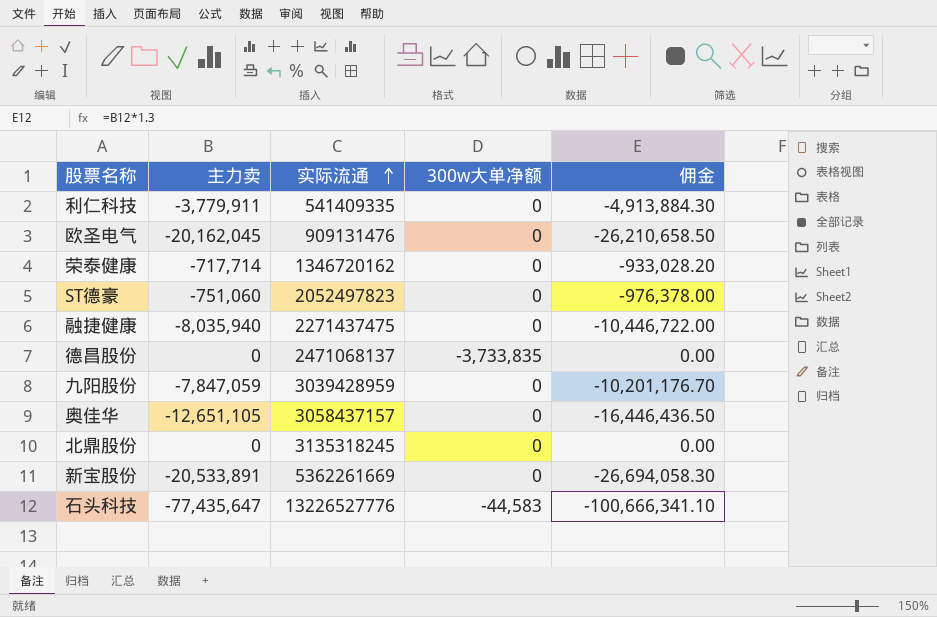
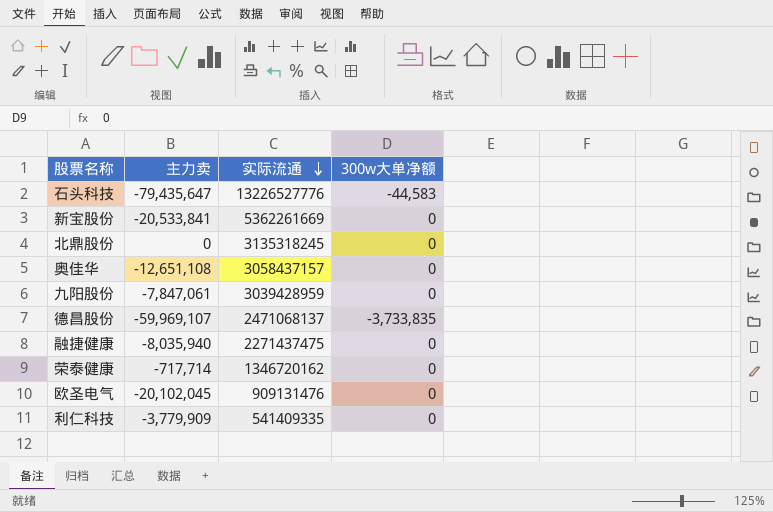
row order: 实际流通 ascending -> 实际流通 descending
column 佣金 | formula: [主力卖] * 1.3 -> none
row ST德豪: -751,060 | 2052497823 | 0 | -976,378.00 -> none
石头科技 | 主力卖: -77,435,647 -> -79,435,647
新宝股份 | 主力卖: -20,533,891 -> -20,533,841
奥佳华 | 主力卖: -12,651,105 -> -12,651,108
九阳股份 | 主力卖: -7,847,059 -> -7,847,061
德昌股份 | 主力卖: 0 -> -59,969,107
欧圣电气 | 主力卖: -20,162,045 -> -20,102,045
利仁科技 | 主力卖: -3,779,911 -> -3,779,909

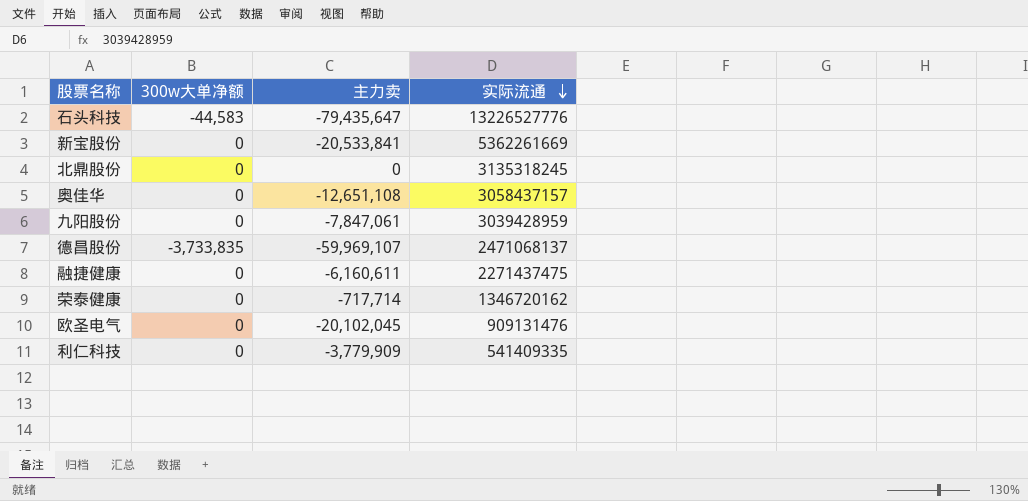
column 300w大单净额 | position: 4 -> 2
融捷健康 | 主力卖: -8,035,940 -> -6,160,611

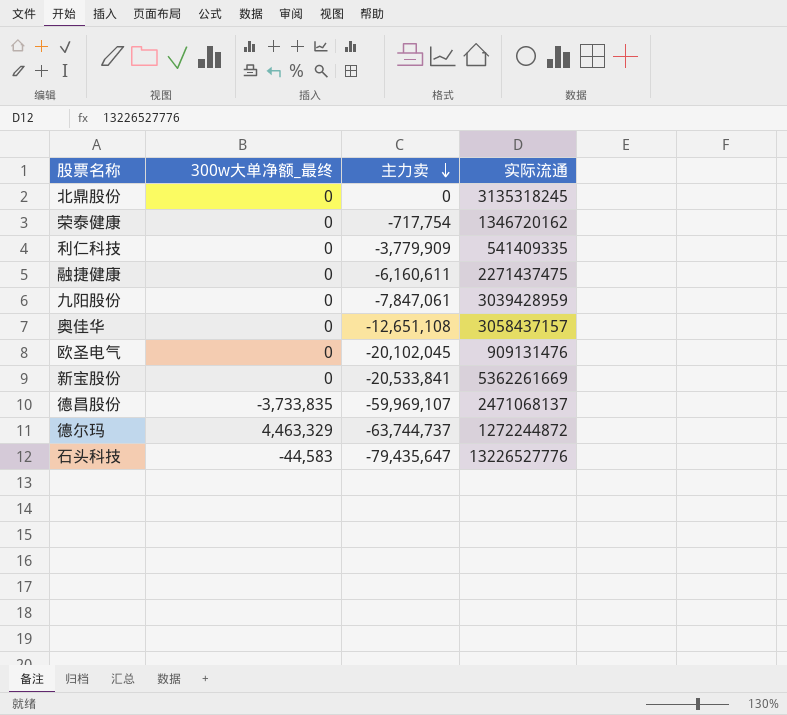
row order: 实际流通 descending -> 主力卖 descending
column name: 300w大单净额 -> 300w大单净额_最终
荣泰健康 | 主力卖: -717,714 -> -717,754
row 德尔玛: none -> 4,463,329 | -63,744,737 | 1272244872

